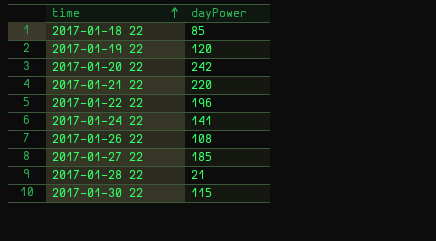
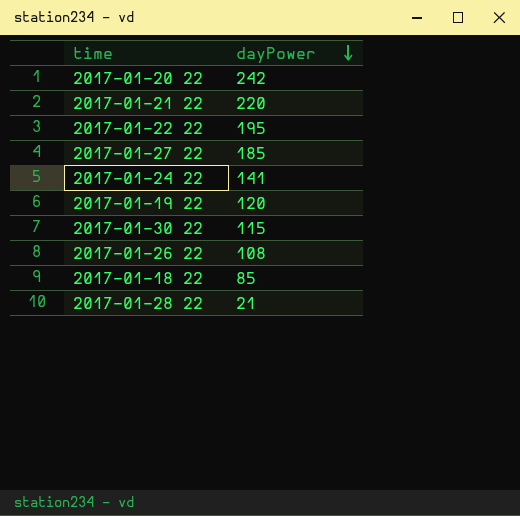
row order: time ascending -> dayPower descending
2017-01-22 22 | dayPower: 196 -> 195

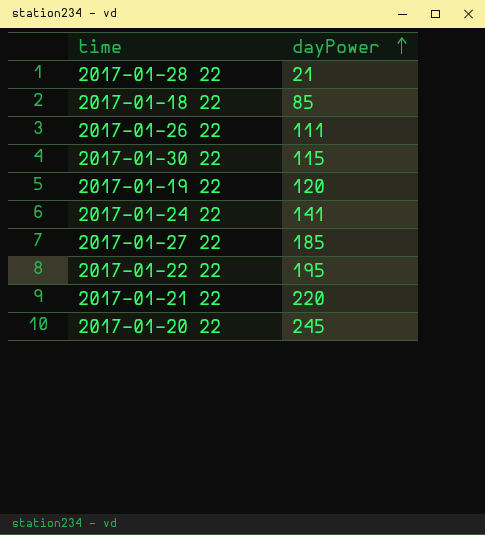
row order: dayPower descending -> dayPower ascending
2017-01-26 22 | dayPower: 108 -> 111
2017-01-20 22 | dayPower: 242 -> 245

